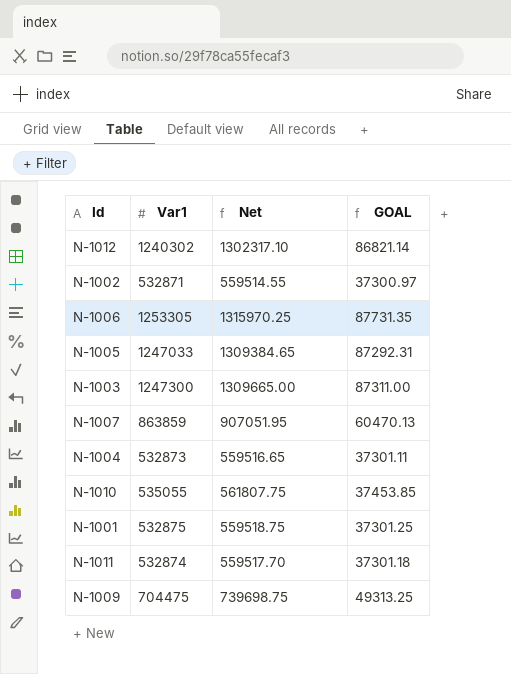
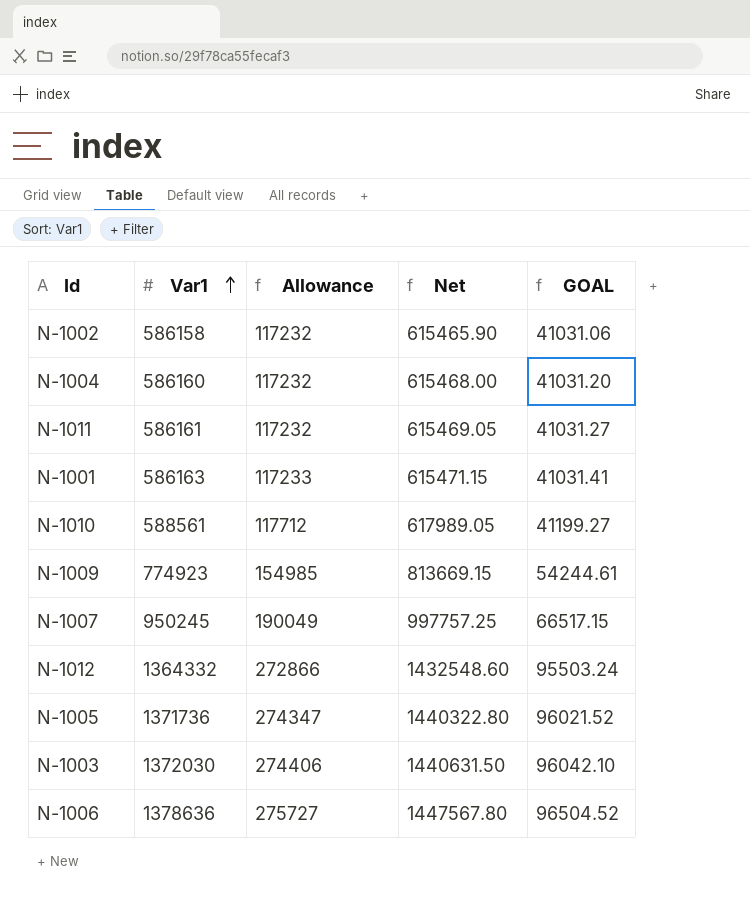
row order: none -> Var1 ascending
column Allowance | formula: none -> [Var1] * 0.2
N-1002 | Var1: 532871 -> 586158
N-1002 | Net: 559514.55 -> 615465.90
N-1002 | GOAL: 37300.97 -> 41031.06
N-1004 | Var1: 532873 -> 586160
N-1004 | Net: 559516.65 -> 615468.00
N-1004 | GOAL: 37301.11 -> 41031.20
N-1011 | Var1: 532874 -> 586161
N-1011 | Net: 559517.70 -> 615469.05
N-1011 | GOAL: 37301.18 -> 41031.27
N-1001 | Var1: 532875 -> 586163
N-1001 | Net: 559518.75 -> 615471.15
N-1001 | GOAL: 37301.25 -> 41031.41
N-1010 | Var1: 535055 -> 588561
N-1010 | Net: 561807.75 -> 617989.05
N-1010 | GOAL: 37453.85 -> 41199.27
N-1009 | Var1: 704475 -> 774923
N-1009 | Net: 739698.75 -> 813669.15
N-1009 | GOAL: 49313.25 -> 54244.61
N-1007 | Var1: 863859 -> 950245
N-1007 | Net: 907051.95 -> 997757.25
N-1007 | GOAL: 60470.13 -> 66517.15
N-1012 | Var1: 1240302 -> 1364332
N-1012 | Net: 1302317.10 -> 1432548.60
N-1012 | GOAL: 86821.14 -> 95503.24
N-1005 | Var1: 1247033 -> 1371736
N-1005 | Net: 1309384.65 -> 1440322.80
N-1005 | GOAL: 87292.31 -> 96021.52
N-1003 | Var1: 1247300 -> 1372030
N-1003 | Net: 1309665.00 -> 1440631.50
N-1003 | GOAL: 87311.00 -> 96042.10
N-1006 | Var1: 1253305 -> 1378636
N-1006 | Net: 1315970.25 -> 1447567.80
N-1006 | GOAL: 87731.35 -> 96504.52

